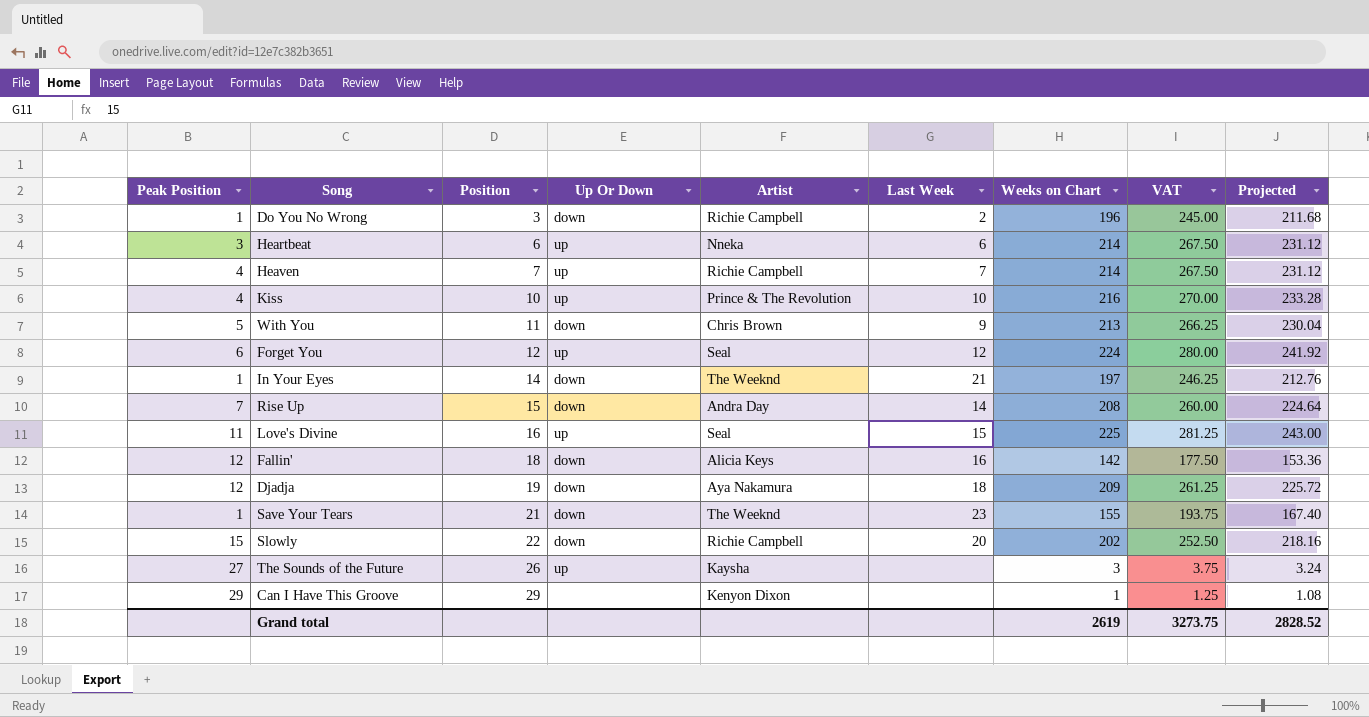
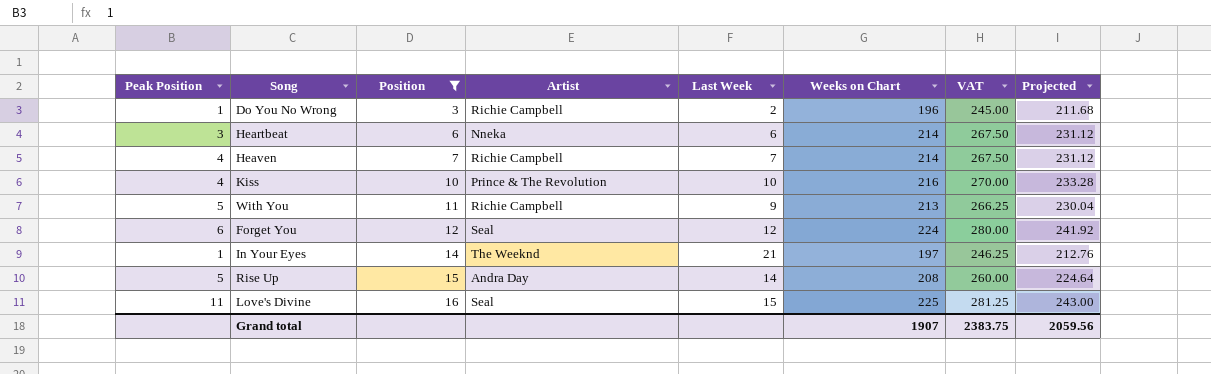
filter: none -> Position <= 16
column Up Or Down | position: 4 -> none
With You | Artist: Chris Brown -> Richie Campbell
Rise Up | Peak Position: 7 -> 5
Grand total | Weeks on Chart: 2619 -> 1907
Grand total | VAT: 3273.75 -> 2383.75
Grand total | Projected: 2828.52 -> 2059.56

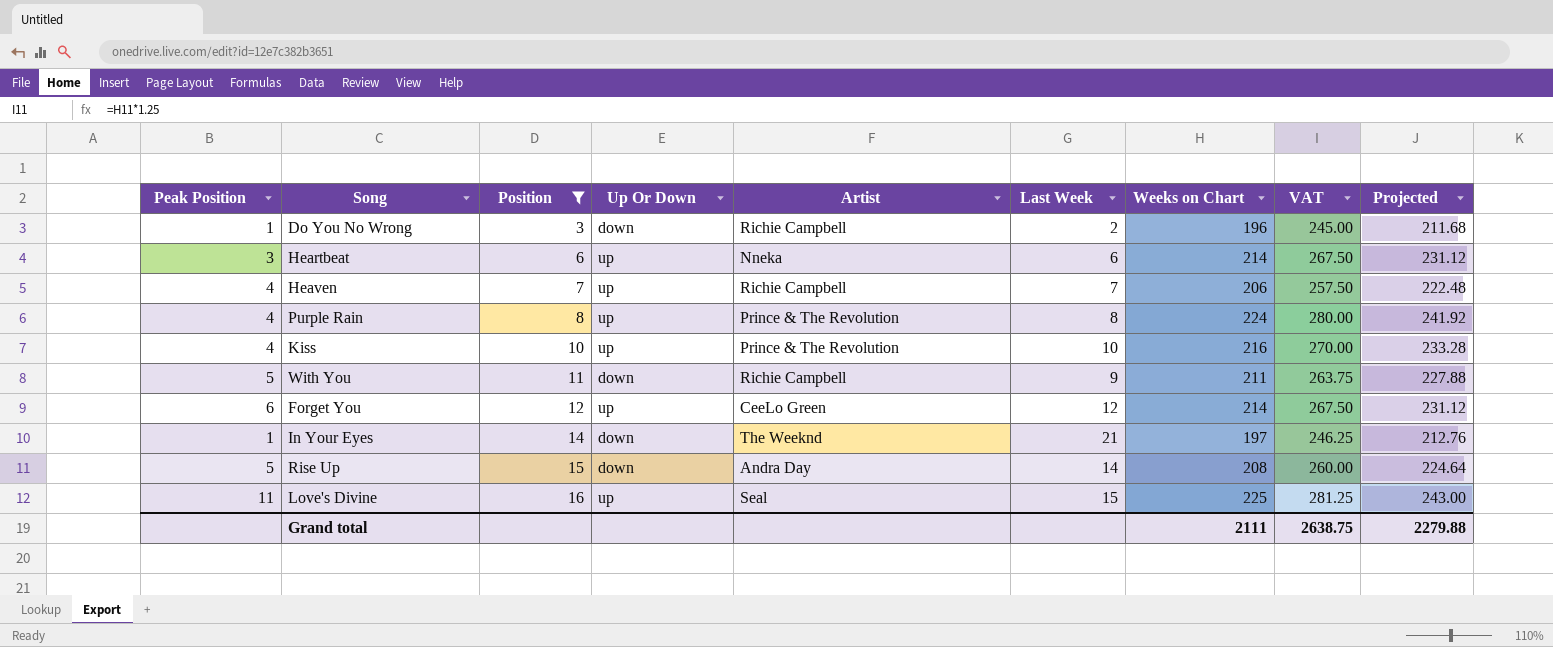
column Up Or Down | position: none -> 4
Heaven | Weeks on Chart: 214 -> 206
Heaven | VAT: 267.50 -> 257.50
Heaven | Projected: 231.12 -> 222.48
row Purple Rain: none -> 4 | 8 | up | Prince & The Revolution | 8 | 224 | 280.00 | 241.92
With You | Weeks on Chart: 213 -> 211
With You | VAT: 266.25 -> 263.75
With You | Projected: 230.04 -> 227.88
Forget You | Artist: Seal -> CeeLo Green
Forget You | Weeks on Chart: 224 -> 214
Forget You | VAT: 280.00 -> 267.50
Forget You | Projected: 241.92 -> 231.12
Grand total | Weeks on Chart: 1907 -> 2111
Grand total | VAT: 2383.75 -> 2638.75
Grand total | Projected: 2059.56 -> 2279.88

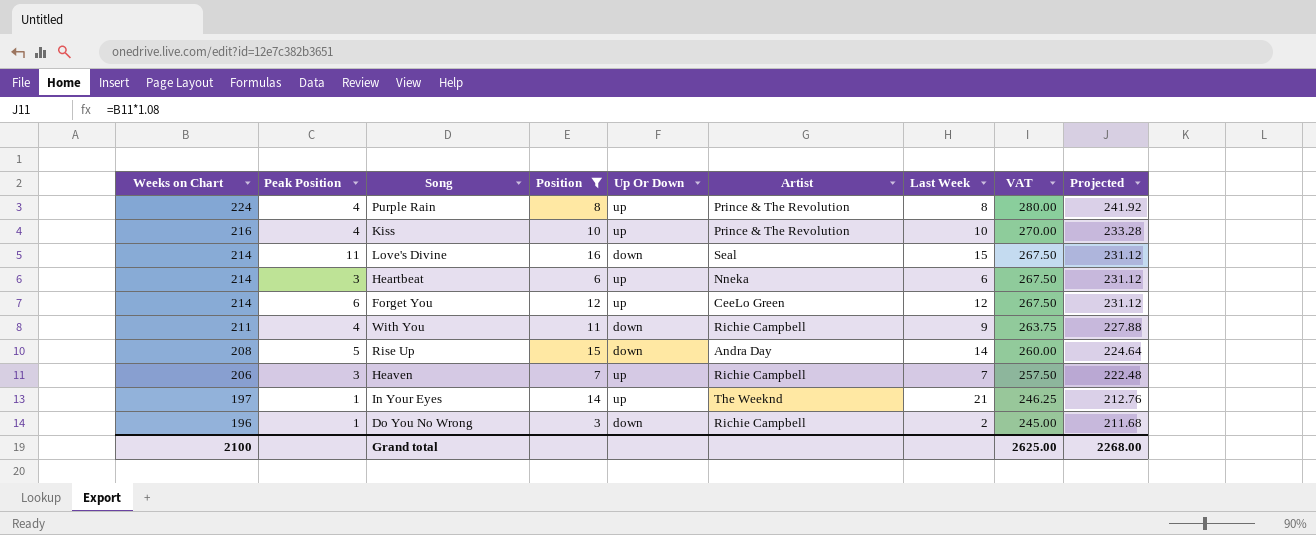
row order: Position ascending -> Weeks on Chart descending
column Weeks on Chart | position: 7 -> 1
Love's Divine | Weeks on Chart: 225 -> 214
Love's Divine | Up Or Down: up -> down
Love's Divine | VAT: 281.25 -> 267.50
Love's Divine | Projected: 243.00 -> 231.12
With You | Peak Position: 5 -> 4
Heaven | Peak Position: 4 -> 3
In Your Eyes | Up Or Down: down -> up
Grand total | Weeks on Chart: 2111 -> 2100
Grand total | VAT: 2638.75 -> 2625.00
Grand total | Projected: 2279.88 -> 2268.00

